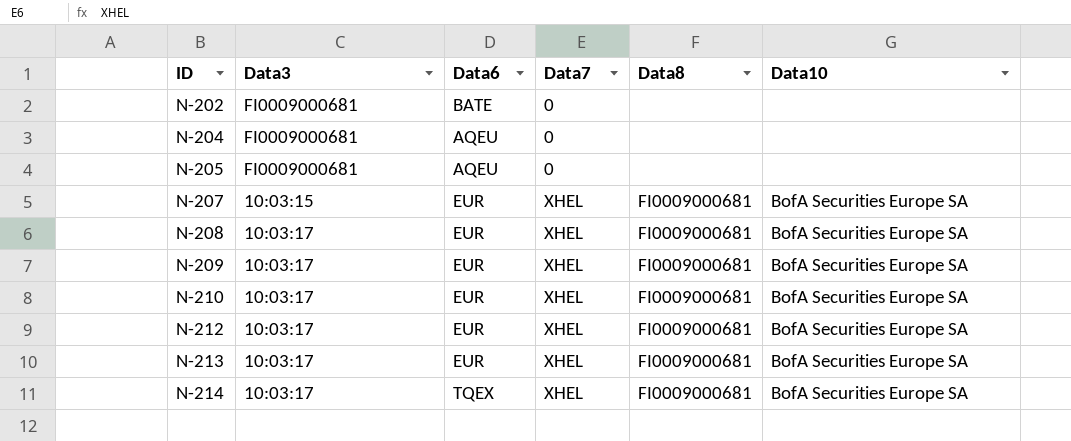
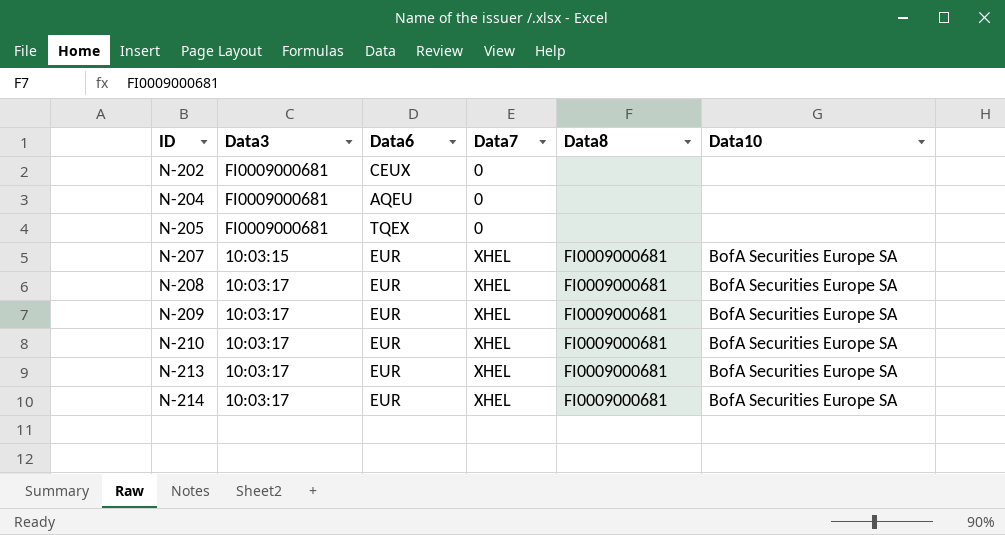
row N-212: 10:03:17 | EUR | XHEL | FI0009000681 | BofA Securities Europe SA -> none
N-202 | Data6: BATE -> CEUX
N-205 | Data6: AQEU -> TQEX
N-214 | Data6: TQEX -> EUR

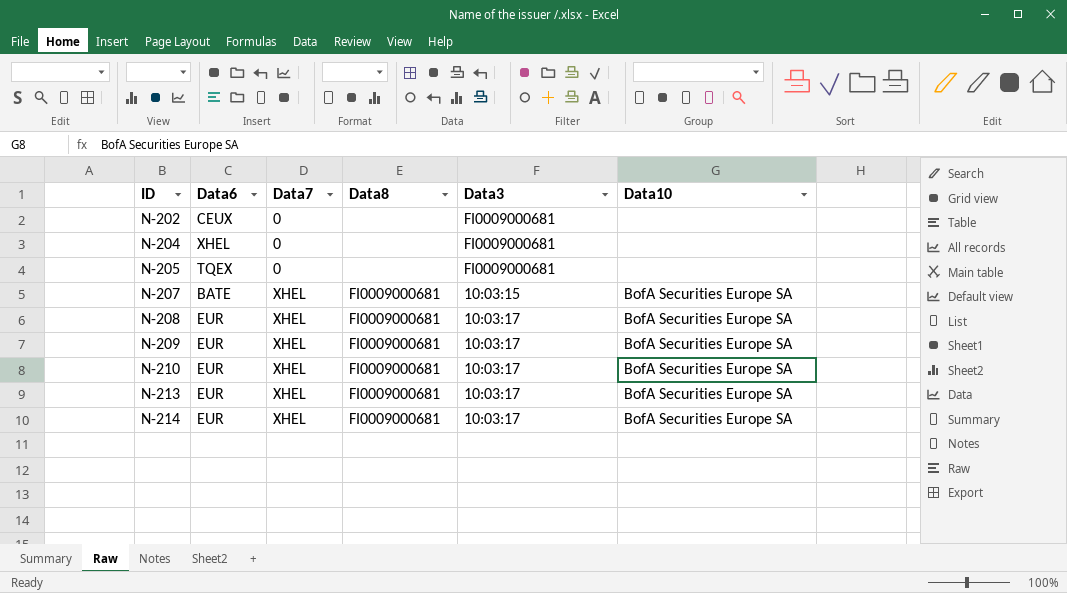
column Data3 | position: 2 -> 5
N-204 | Data6: AQEU -> XHEL
N-207 | Data6: EUR -> BATE

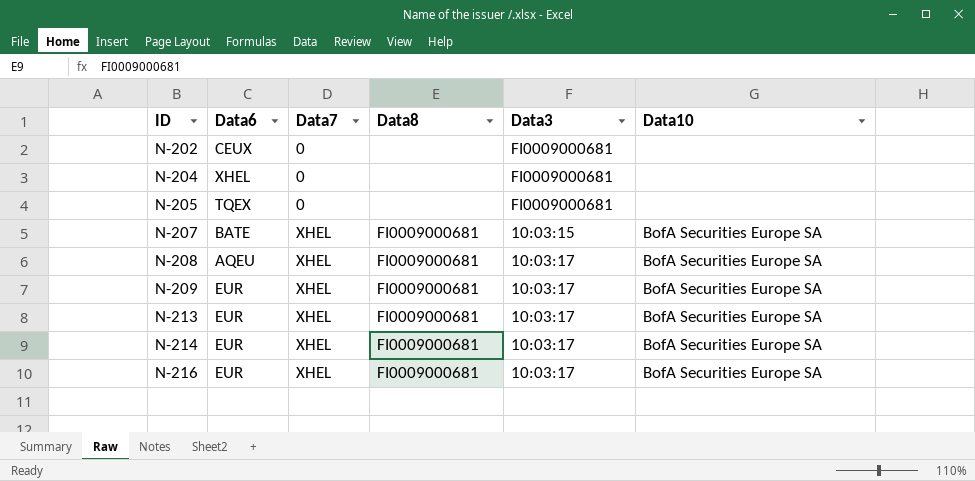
row N-210: EUR | XHEL | FI0009000681 | 10:03:17 | BofA Securities Europe SA -> none
N-208 | Data6: EUR -> AQEU
row N-216: none -> EUR | XHEL | FI0009000681 | 10:03:17 | BofA Securities Europe SA

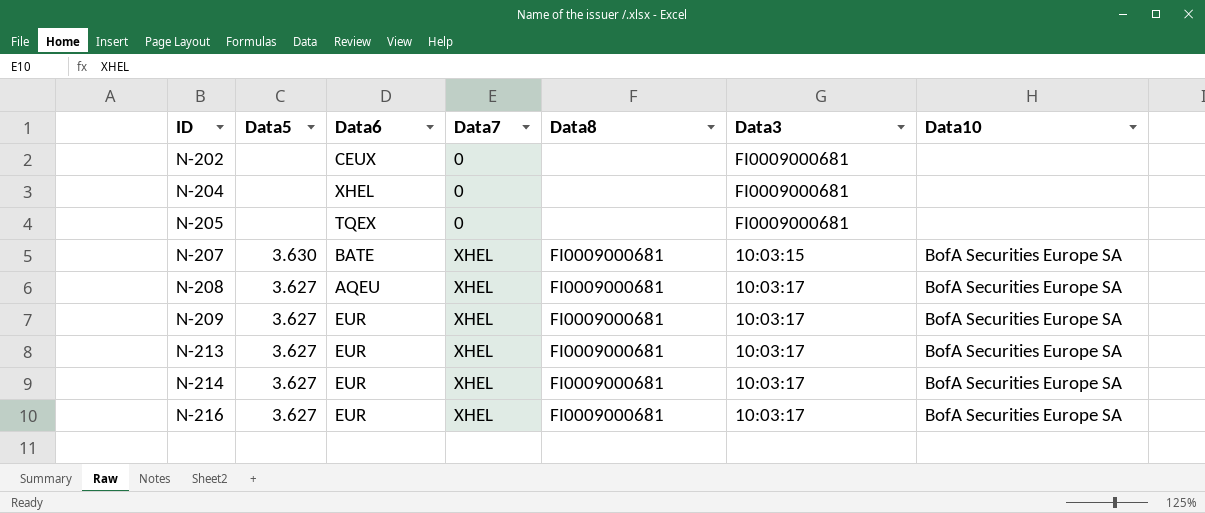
column Data5 | position: none -> 2

